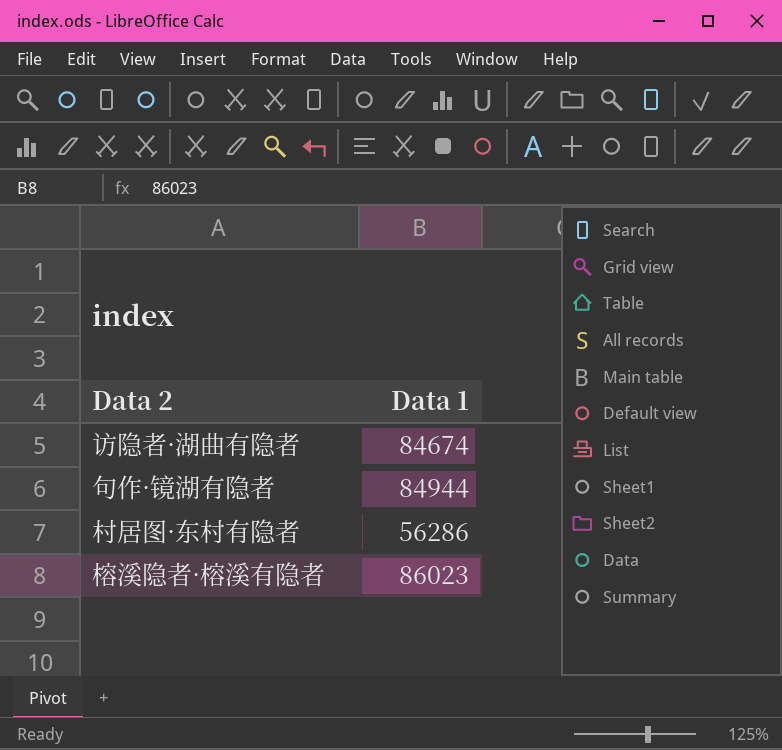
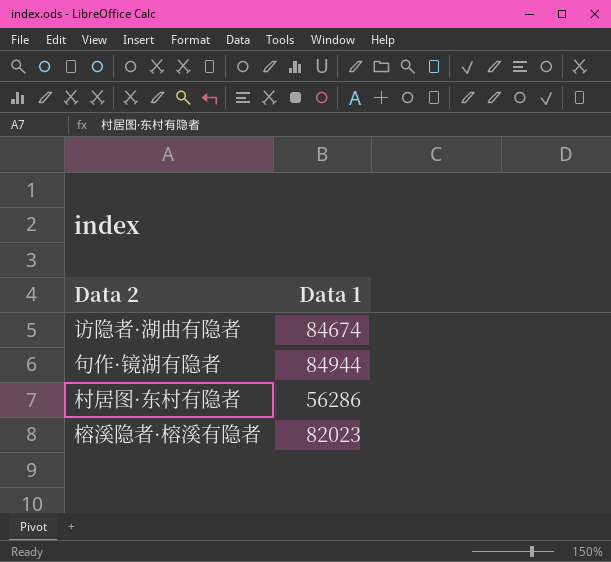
榕溪隐者·榕溪有隐者 | Data 1: 86023 -> 82023

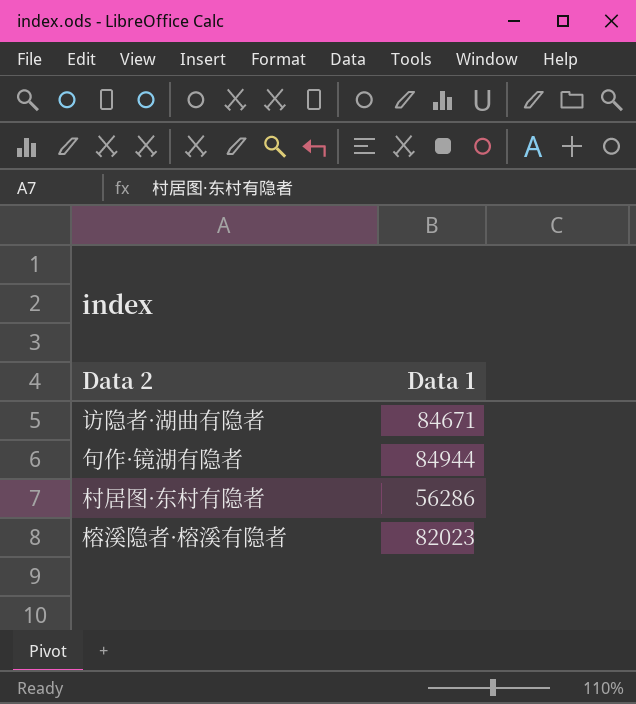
访隐者·湖曲有隐者 | Data 1: 84674 -> 84671

